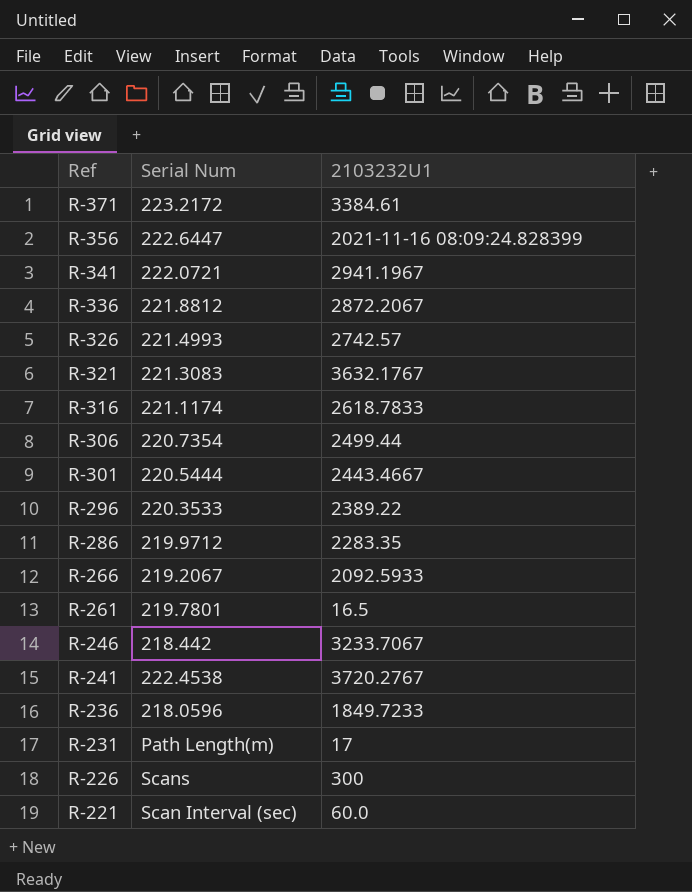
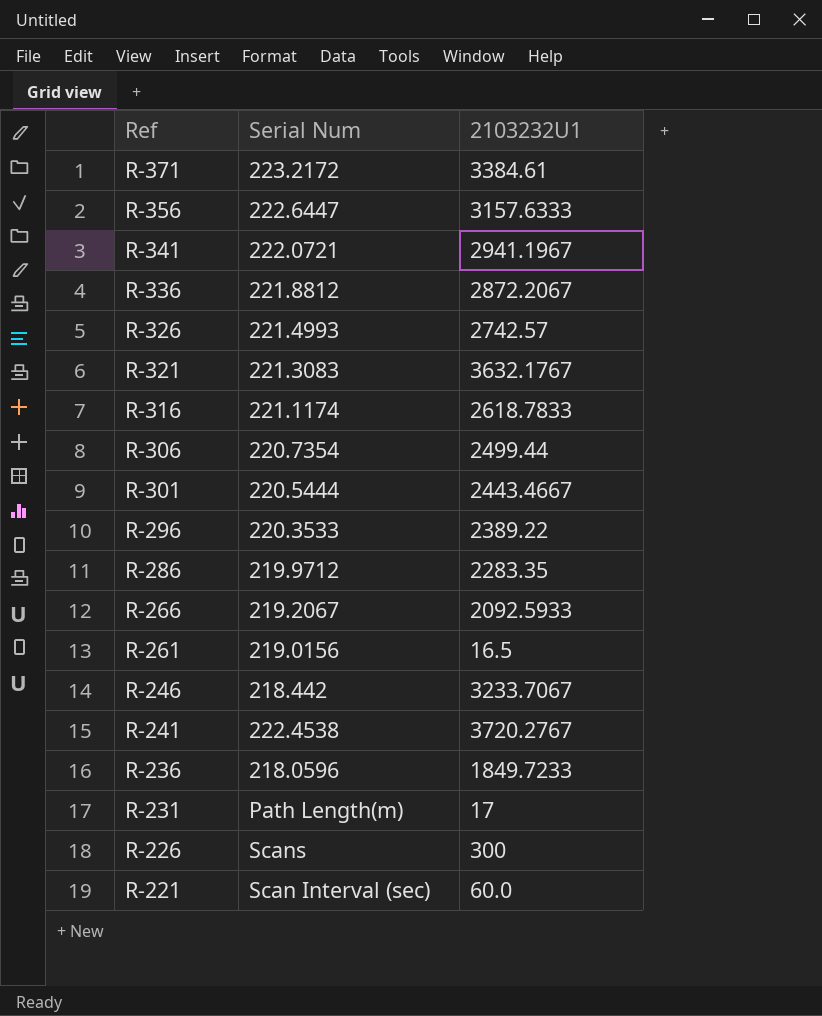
R-356 | 2103232U1: 2021-11-16 08:09:24.828399 -> 3157.6333
R-261 | Serial Num: 219.7801 -> 219.0156

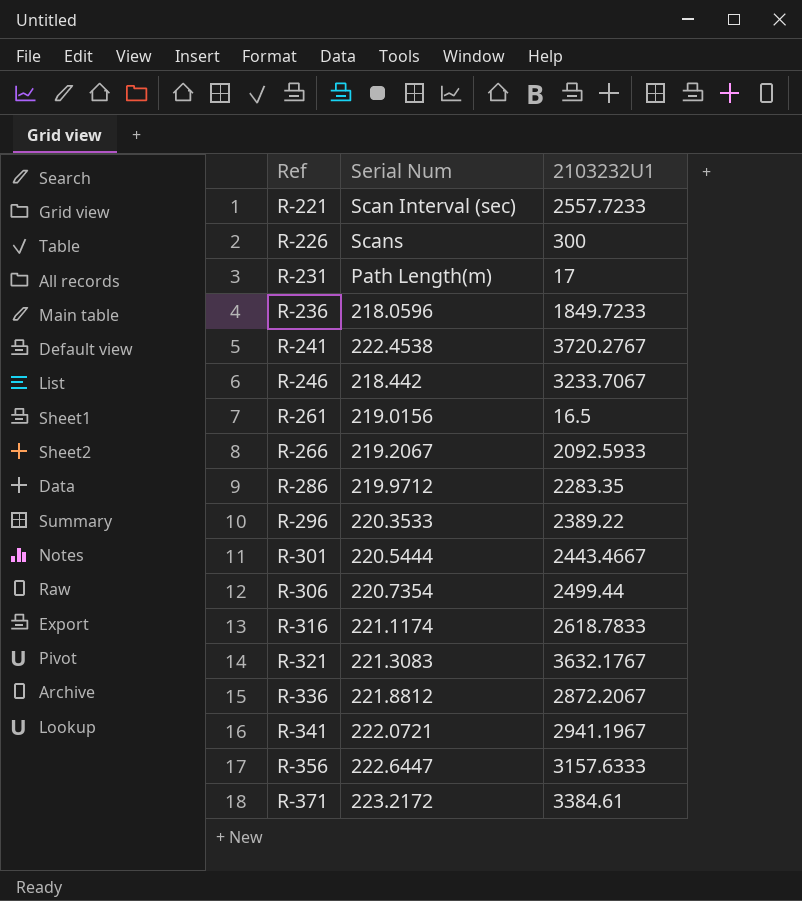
row order: Ref descending -> Ref ascending
row R-326: 221.4993 | 2742.57 -> none
R-221 | 2103232U1: 60.0 -> 2557.7233

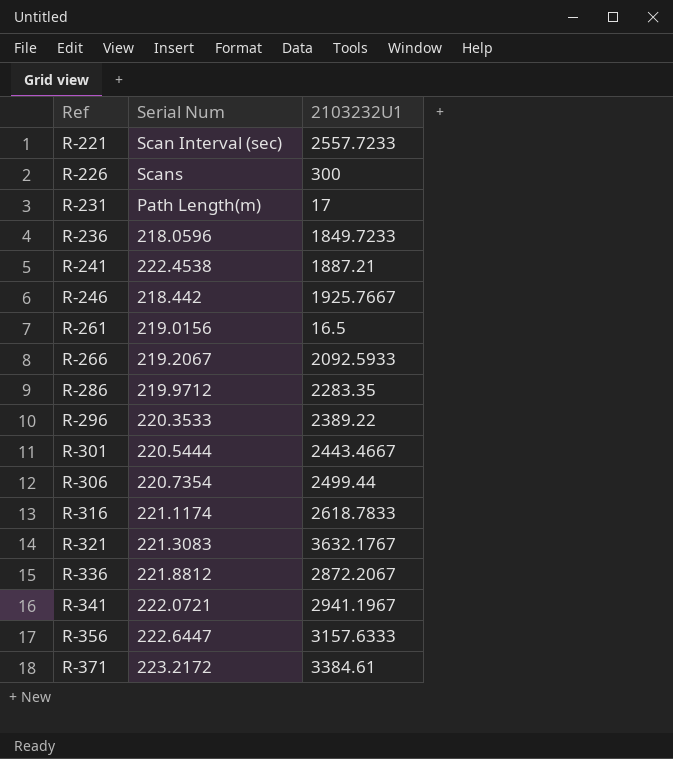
R-241 | 2103232U1: 3720.2767 -> 1887.21
R-246 | 2103232U1: 3233.7067 -> 1925.7667

